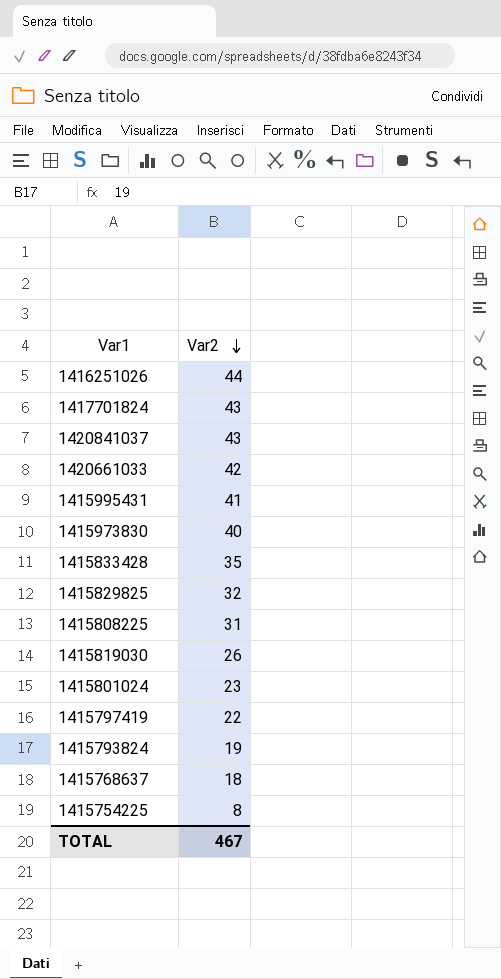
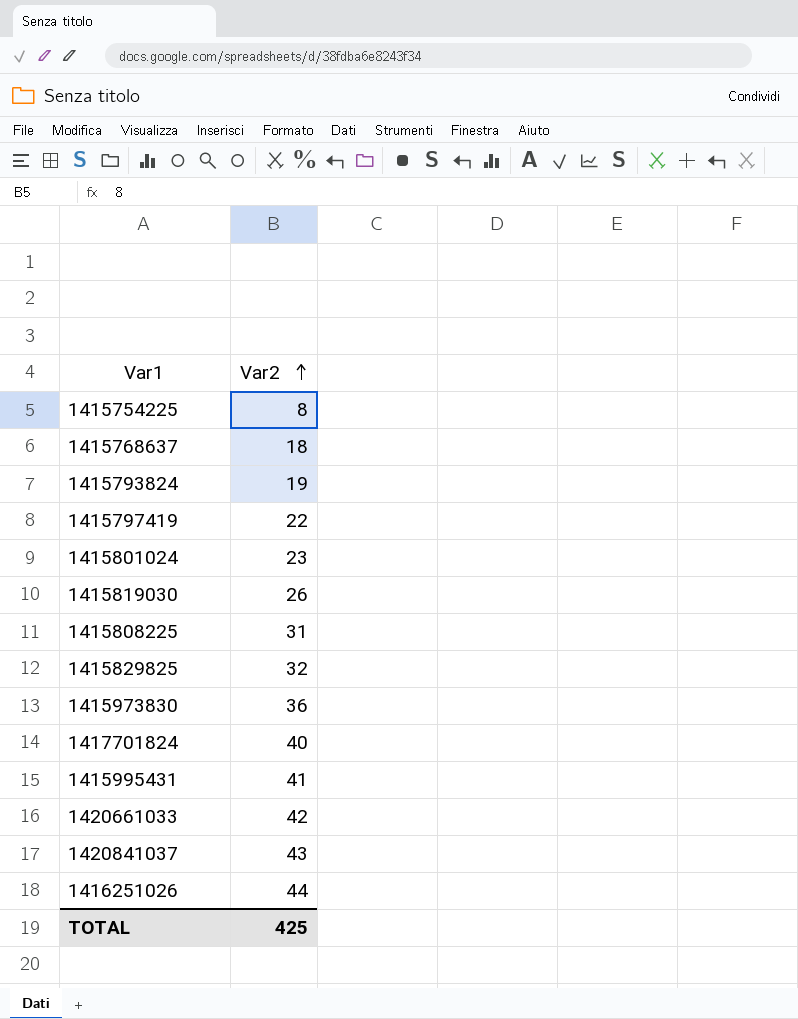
row order: Var2 descending -> Var2 ascending
row 1415833428: 35 -> none
1415973830 | Var2: 40 -> 36
1417701824 | Var2: 43 -> 40
TOTAL | Var2: 467 -> 425

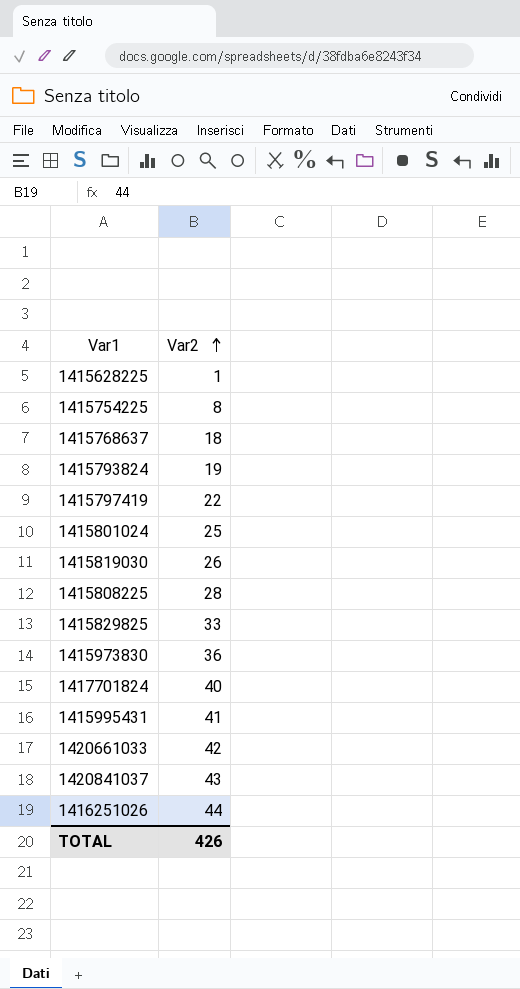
row 1415628225: none -> 1
1415801024 | Var2: 23 -> 25
1415808225 | Var2: 31 -> 28
1415829825 | Var2: 32 -> 33
TOTAL | Var2: 425 -> 426

